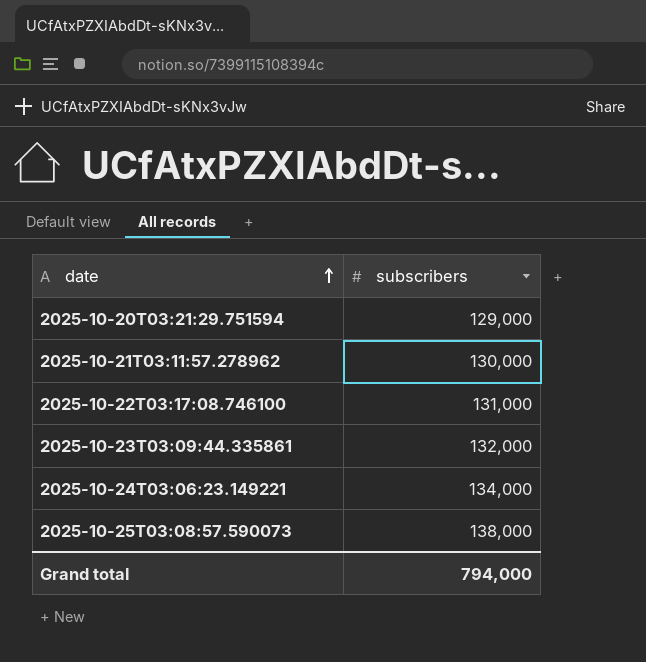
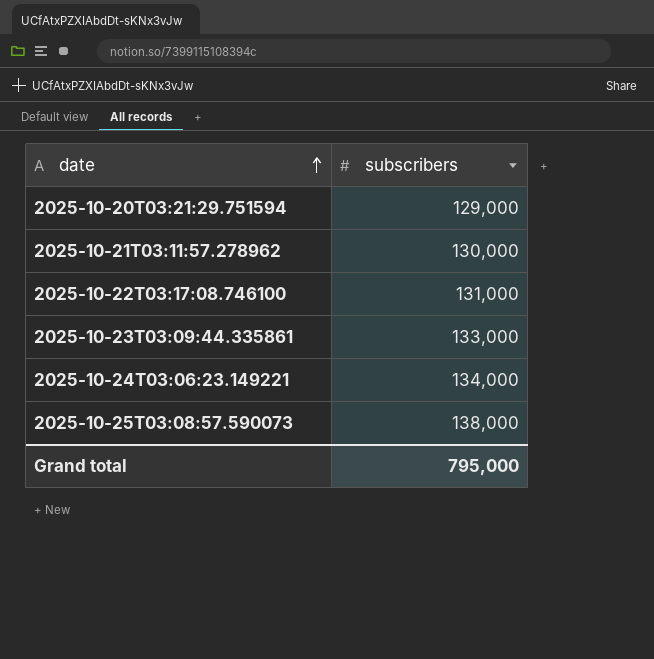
2025-10-23T03:09:44.335861 | subscribers: 132,000 -> 133,000
Grand total | subscribers: 794,000 -> 795,000

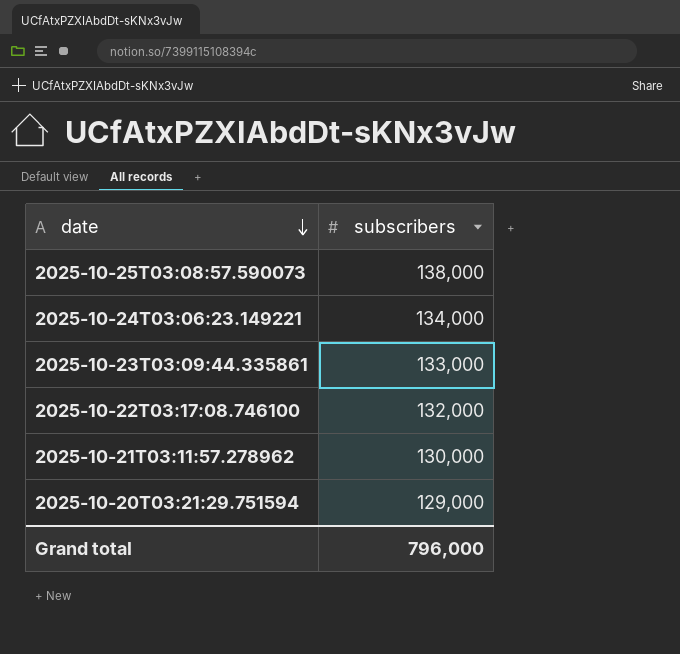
row order: date ascending -> date descending
2025-10-22T03:17:08.746100 | subscribers: 131,000 -> 132,000
Grand total | subscribers: 795,000 -> 796,000

